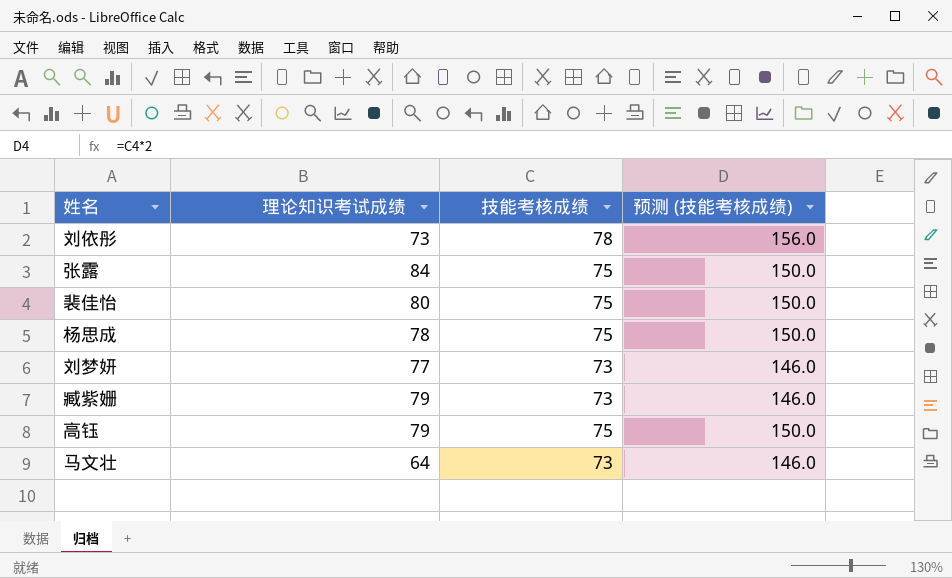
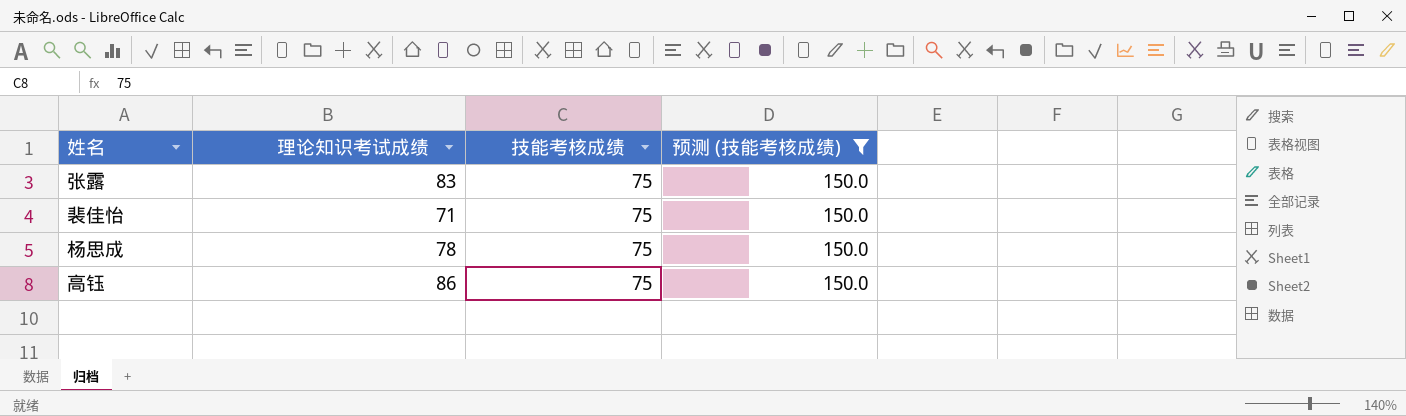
filter: none -> 预测 (技能考核成绩) = 150.0
张露 | 理论知识考试成绩: 84 -> 83
裴佳怡 | 理论知识考试成绩: 80 -> 71
高钰 | 理论知识考试成绩: 79 -> 86

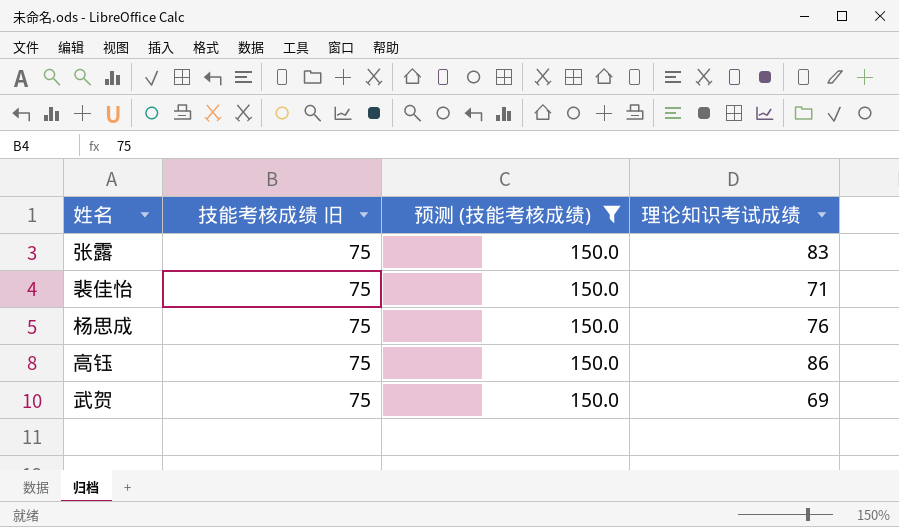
column name: 技能考核成绩 -> 技能考核成绩 旧
column 理论知识考试成绩 | position: 2 -> 4
杨思成 | 理论知识考试成绩: 78 -> 76
row 武贺: none -> 75 | 150.0 | 69

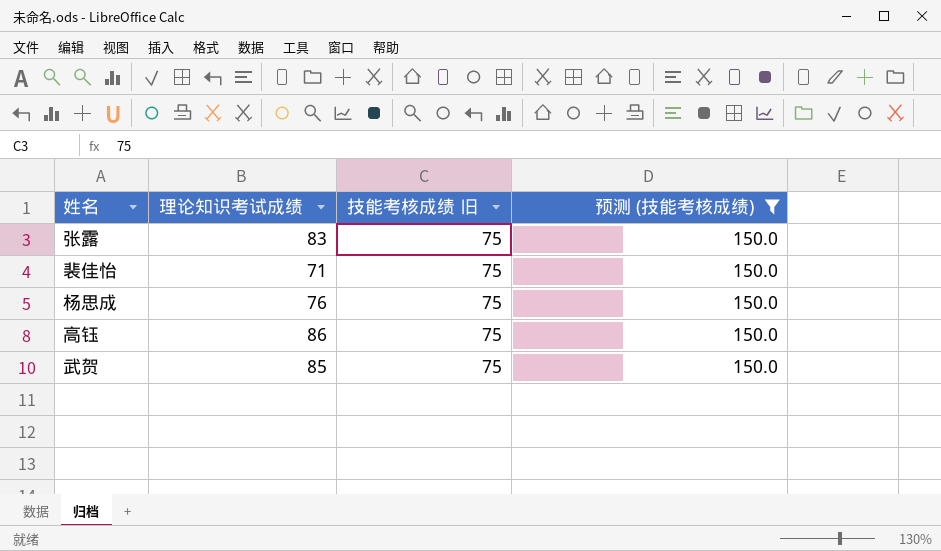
column 理论知识考试成绩 | position: 4 -> 2
武贺 | 理论知识考试成绩: 69 -> 85

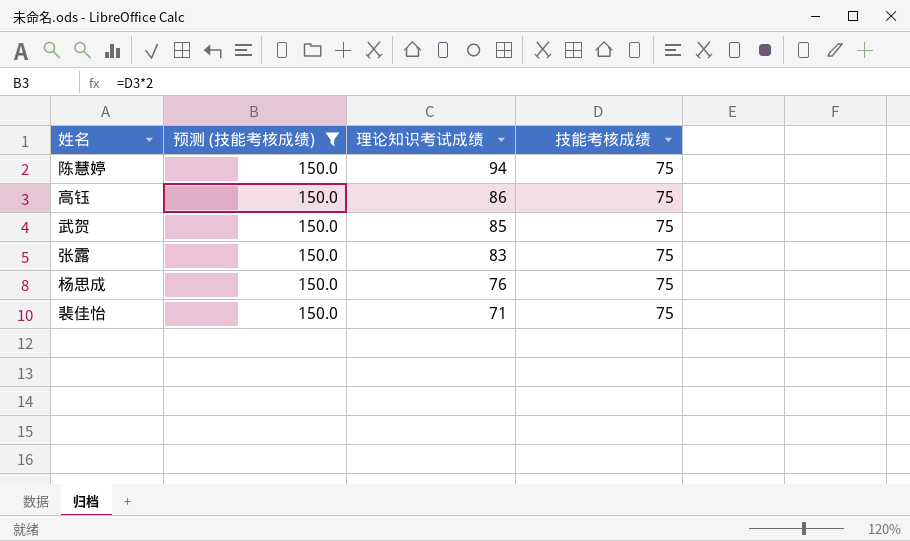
row order: none -> 理论知识考试成绩 descending
column 预测 (技能考核成绩) | position: 4 -> 2
column name: 技能考核成绩 旧 -> 技能考核成绩
row 陈慧婷: none -> 150.0 | 94 | 75

